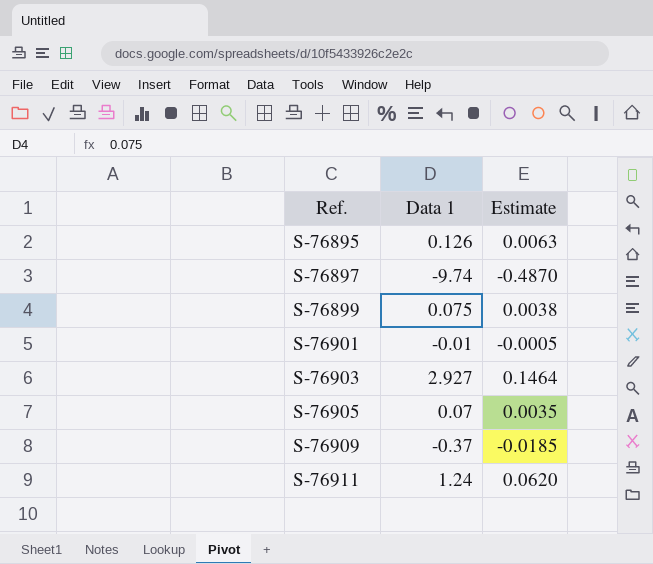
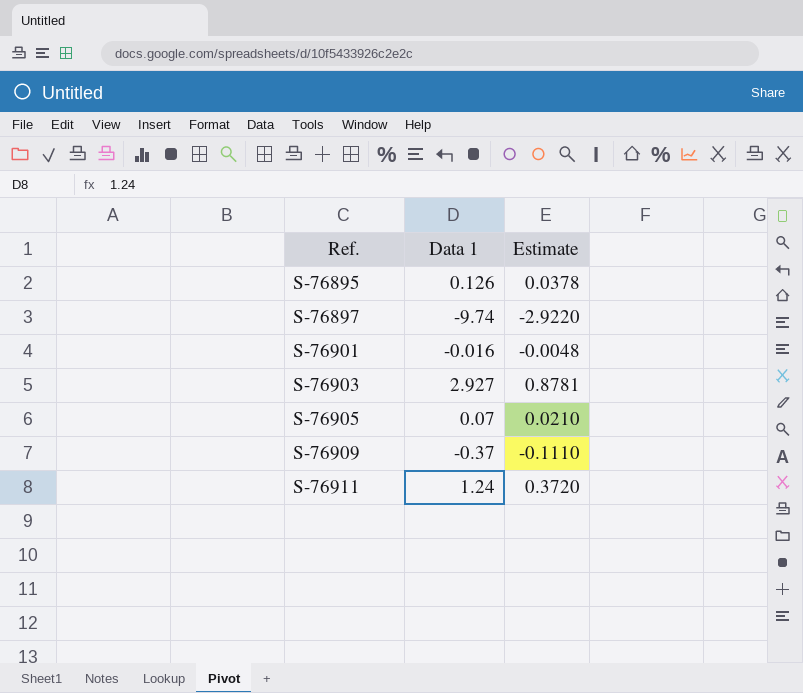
column Estimate | formula: [Data 1] * 0.05 -> [Data 1] * 0.3
row S-76899: 0.075 | 0.0038 -> none
S-76901 | Data 1: -0.01 -> -0.016

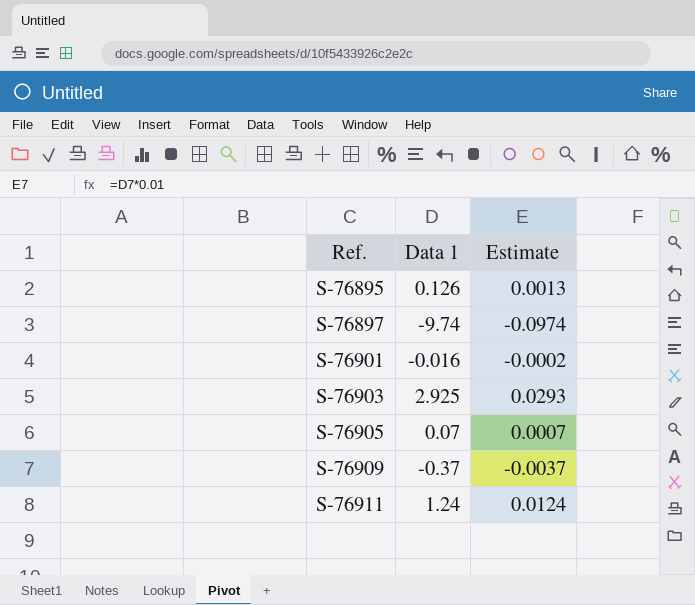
column Estimate | formula: [Data 1] * 0.3 -> [Data 1] * 0.01
S-76903 | Data 1: 2.927 -> 2.925

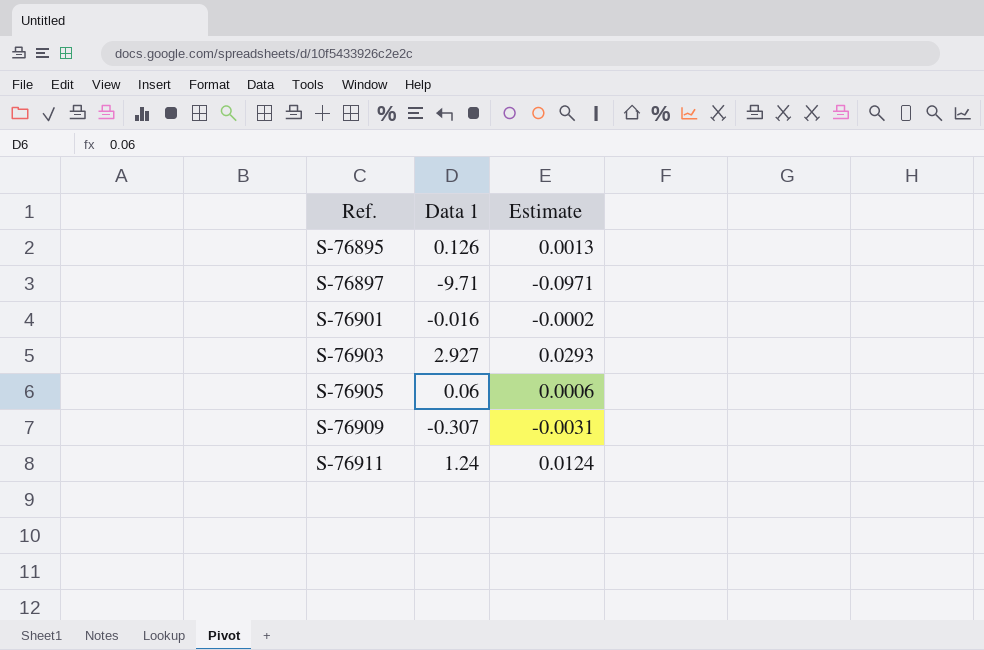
S-76897 | Data 1: -9.74 -> -9.71
S-76897 | Estimate: -0.0974 -> -0.0971
S-76903 | Data 1: 2.925 -> 2.927
S-76905 | Data 1: 0.07 -> 0.06
S-76905 | Estimate: 0.0007 -> 0.0006
S-76909 | Data 1: -0.37 -> -0.307
S-76909 | Estimate: -0.0037 -> -0.0031

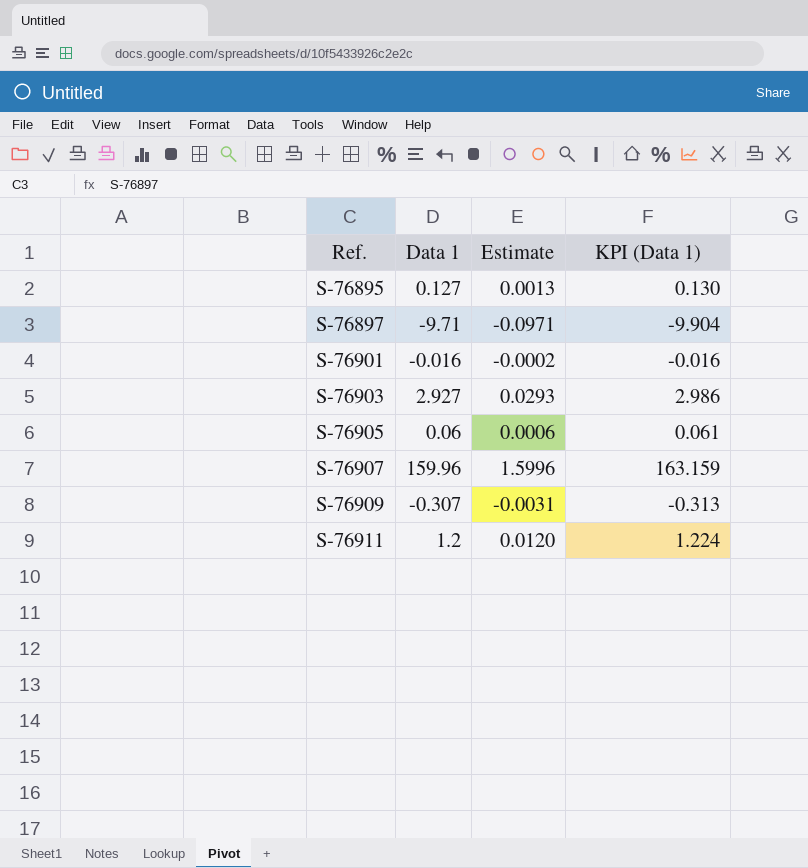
column KPI (Data 1) | formula: none -> [Data 1] * 1.02
S-76895 | Data 1: 0.126 -> 0.127
row S-76907: none -> 159.96 | 1.5996 | 163.159
S-76911 | Data 1: 1.24 -> 1.2
S-76911 | Estimate: 0.0124 -> 0.0120

